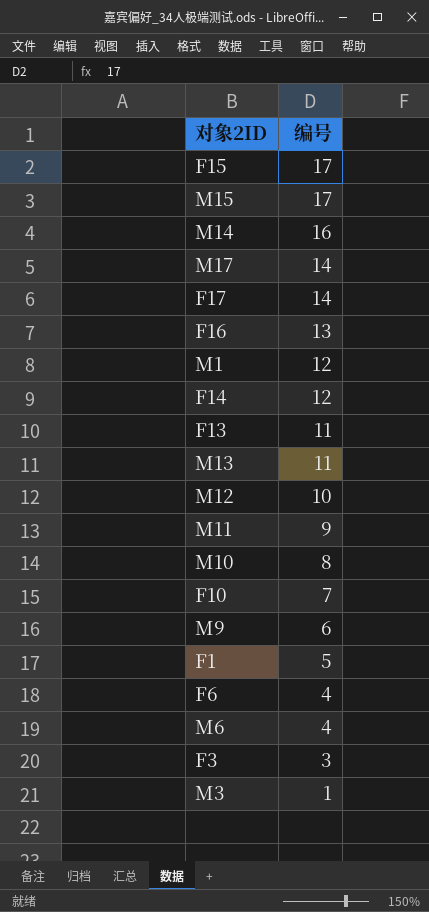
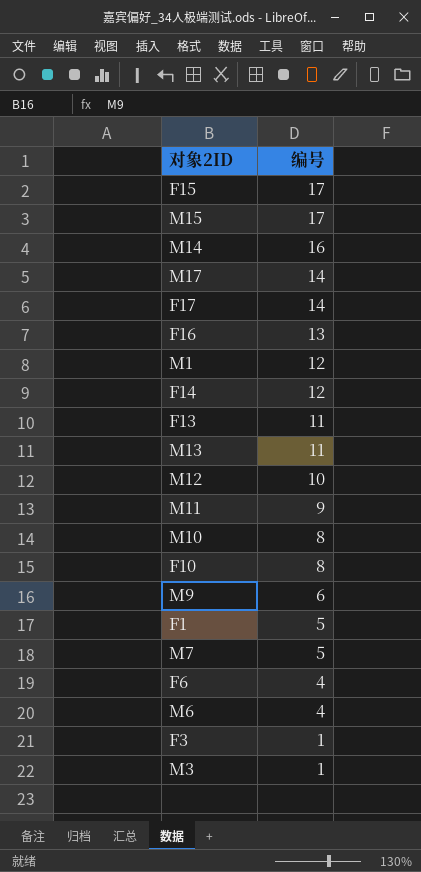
F10 | 编号: 7 -> 8
row M7: none -> 5
F3 | 编号: 3 -> 1

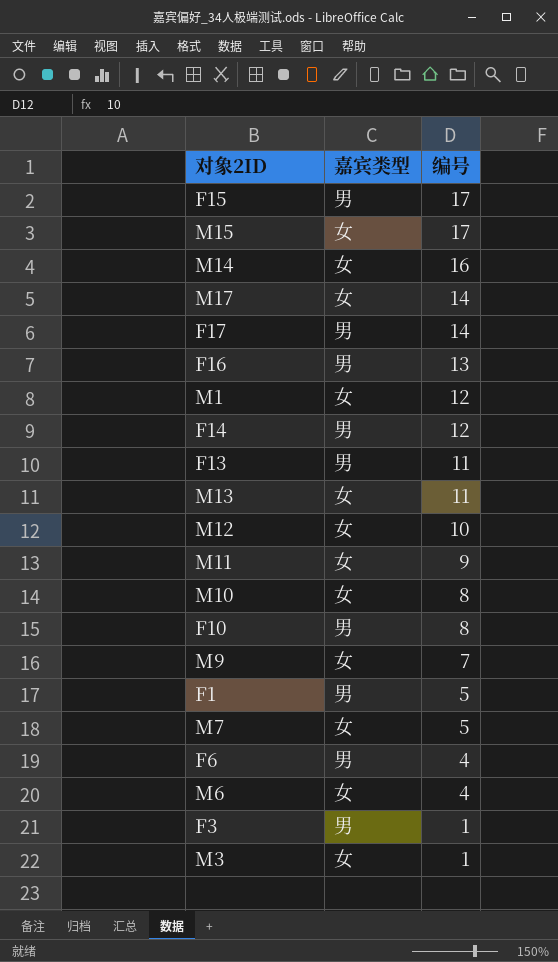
column 嘉宾类型 | position: none -> 2
M9 | 编号: 6 -> 7

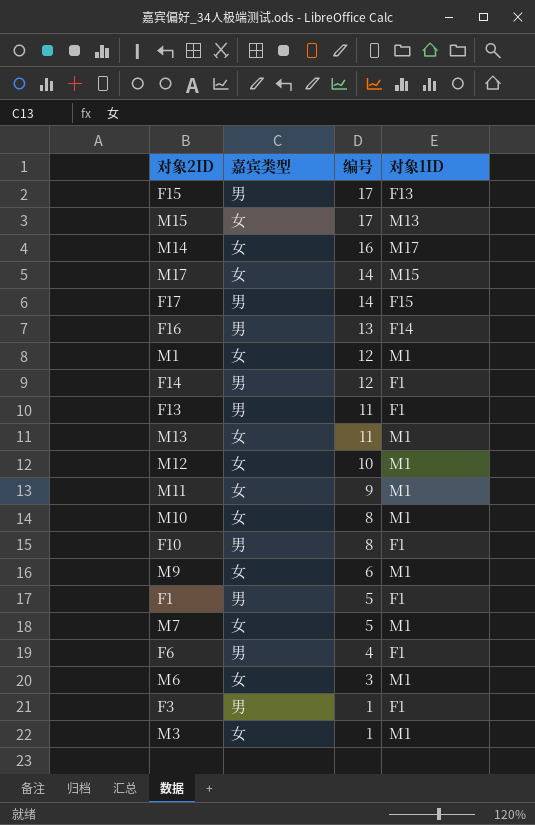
column 对象1ID | position: none -> 4
M9 | 编号: 7 -> 6
M6 | 编号: 4 -> 3

